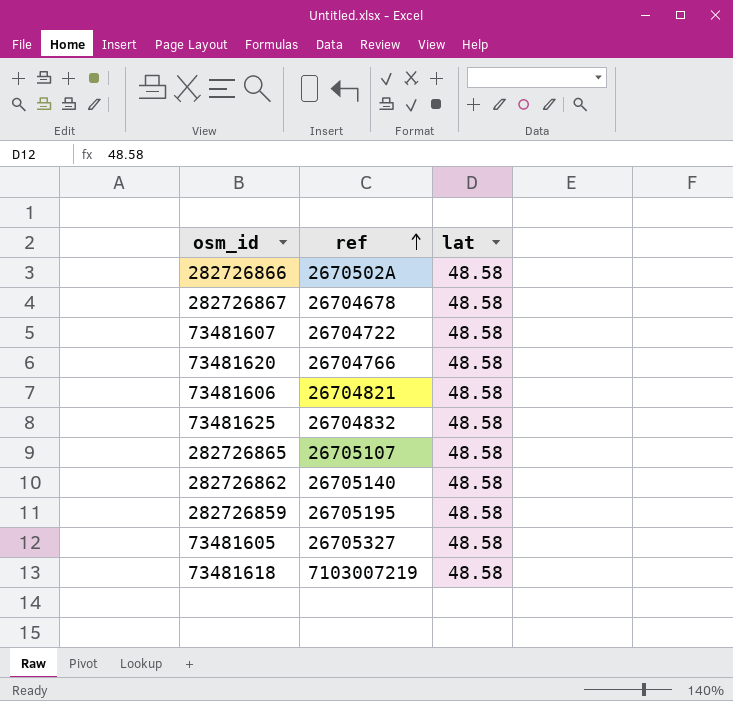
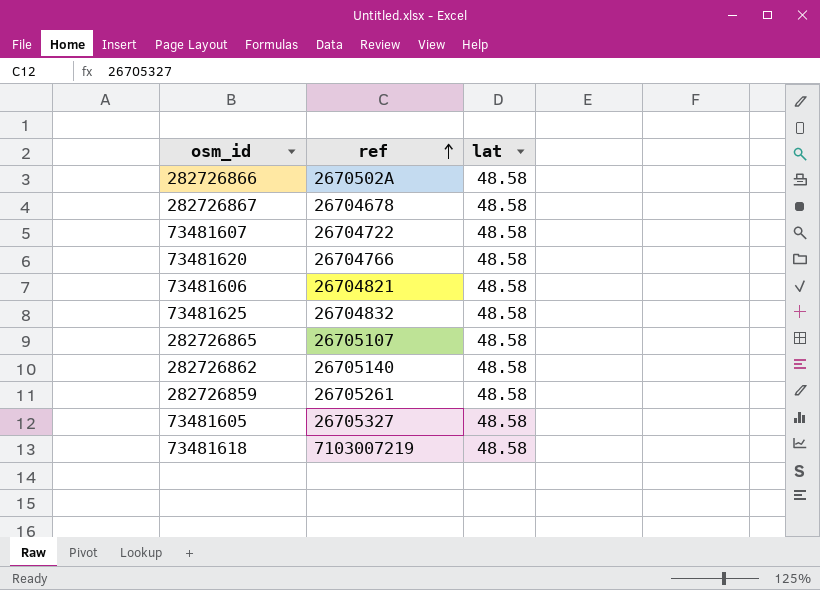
282726859 | ref: 26705195 -> 26705261

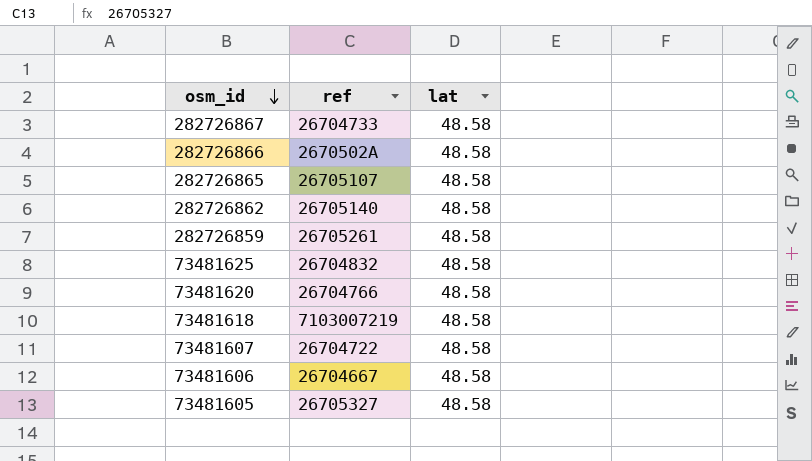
row order: ref ascending -> osm_id descending
282726867 | ref: 26704678 -> 26704733
73481606 | ref: 26704821 -> 26704667

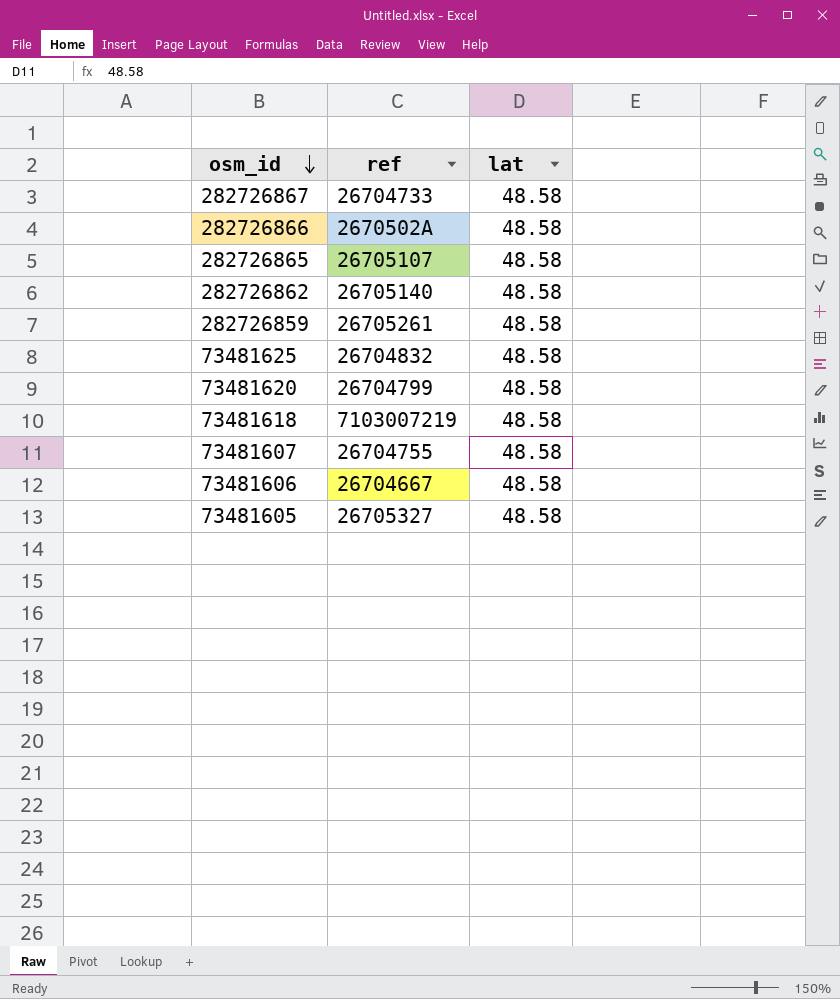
73481620 | ref: 26704766 -> 26704799
73481607 | ref: 26704722 -> 26704755

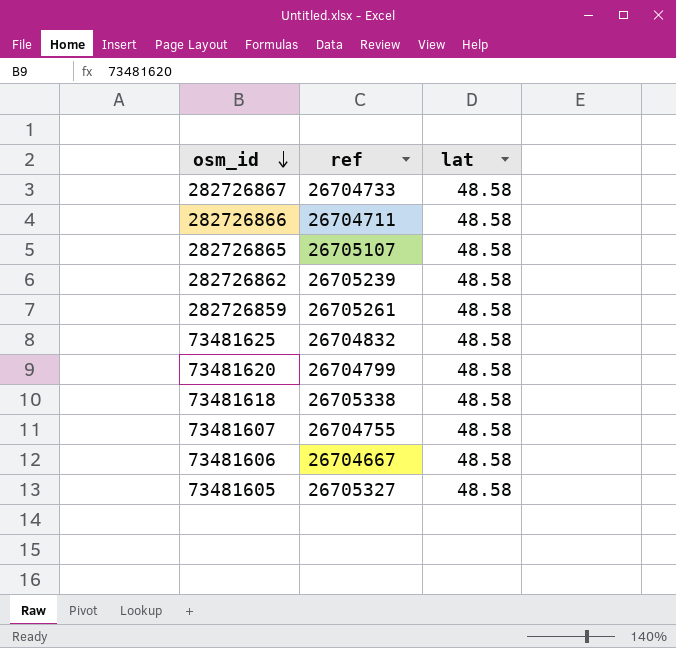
282726866 | ref: 2670502A -> 26704711
282726862 | ref: 26705140 -> 26705239
73481618 | ref: 7103007219 -> 26705338

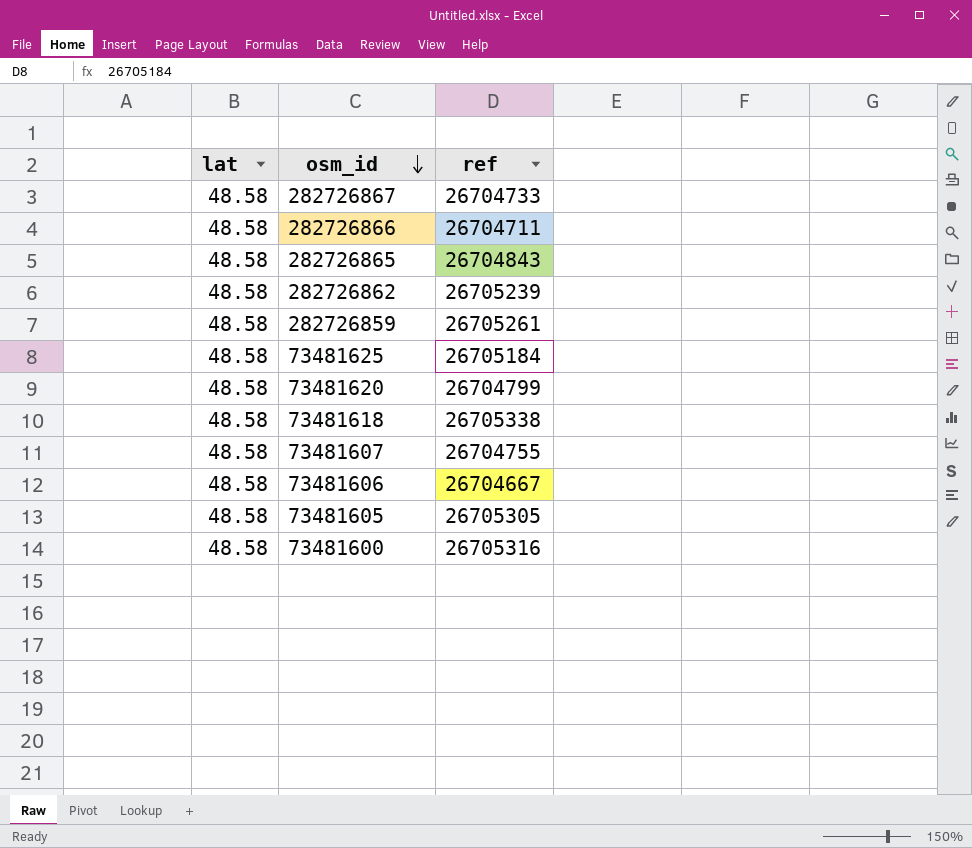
column lat | position: 3 -> 1
282726865 | ref: 26705107 -> 26704843
73481625 | ref: 26704832 -> 26705184
73481605 | ref: 26705327 -> 26705305
row 73481600: none -> 48.58 | 26705316

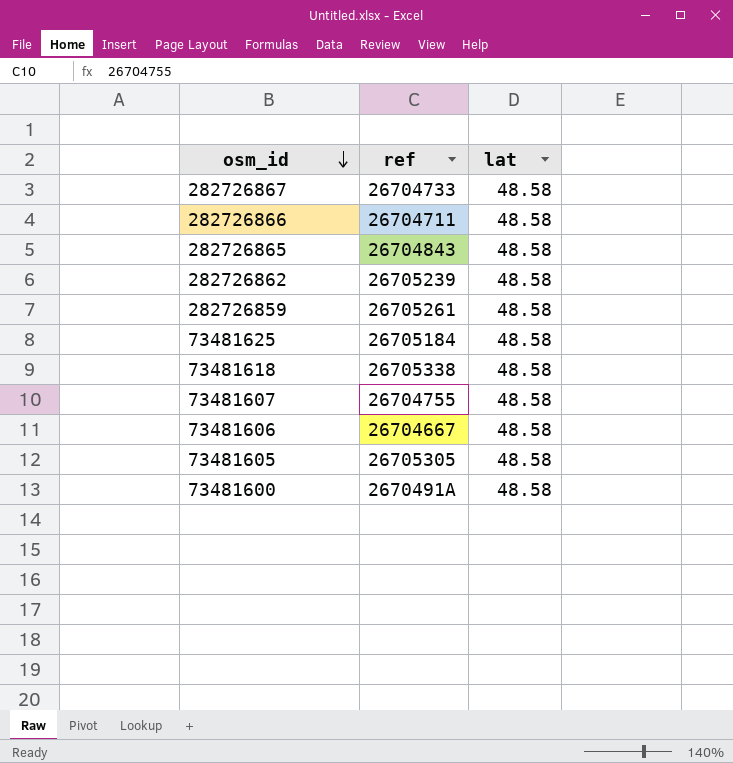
column lat | position: 1 -> 3
row 73481620: 48.58 | 26704799 -> none
73481600 | ref: 26705316 -> 2670491A

